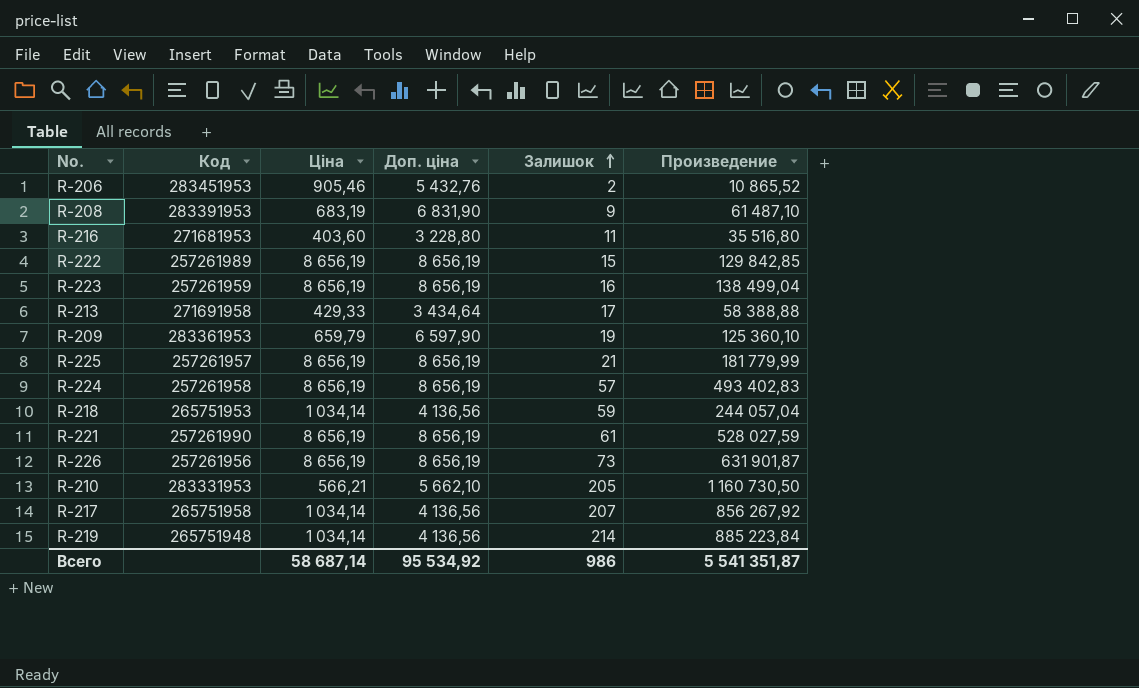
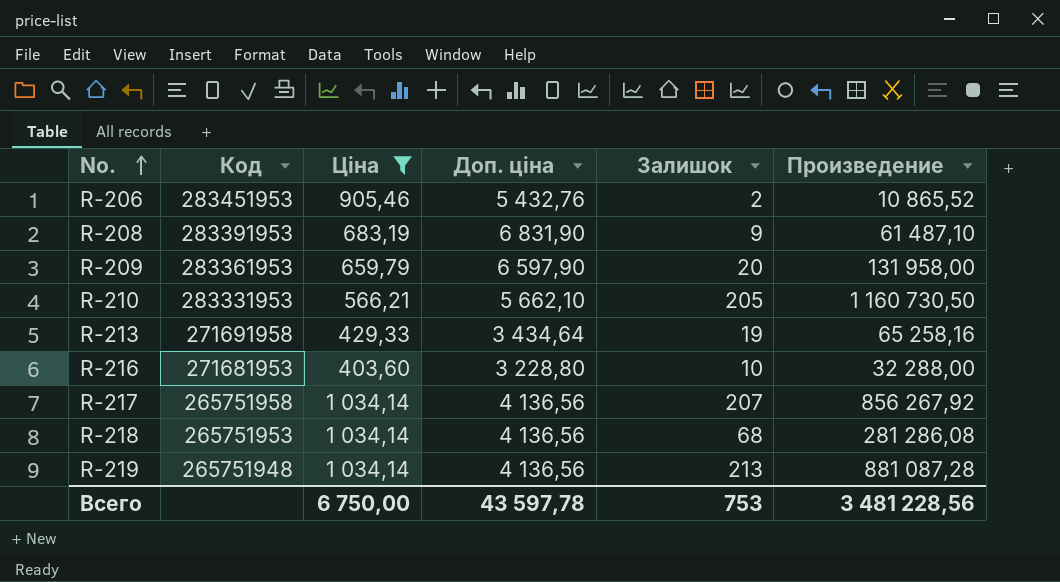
filter: none -> Ціна != 8 656,19
row order: Залишок ascending -> No. ascending
R-209 | Залишок: 19 -> 20
R-209 | Произведение: 125 360,10 -> 131 958,00
R-213 | Залишок: 17 -> 19
R-213 | Произведение: 58 388,88 -> 65 258,16
R-216 | Залишок: 11 -> 10
R-216 | Произведение: 35 516,80 -> 32 288,00
R-218 | Залишок: 59 -> 68
R-218 | Произведение: 244 057,04 -> 281 286,08
R-219 | Залишок: 214 -> 213
R-219 | Произведение: 885 223,84 -> 881 087,28
Всего | Ціна: 58 687,14 -> 6 750,00
Всего | Доп. ціна: 95 534,92 -> 43 597,78
Всего | Залишок: 986 -> 753
Всего | Произведение: 5 541 351,87 -> 3 481 228,56

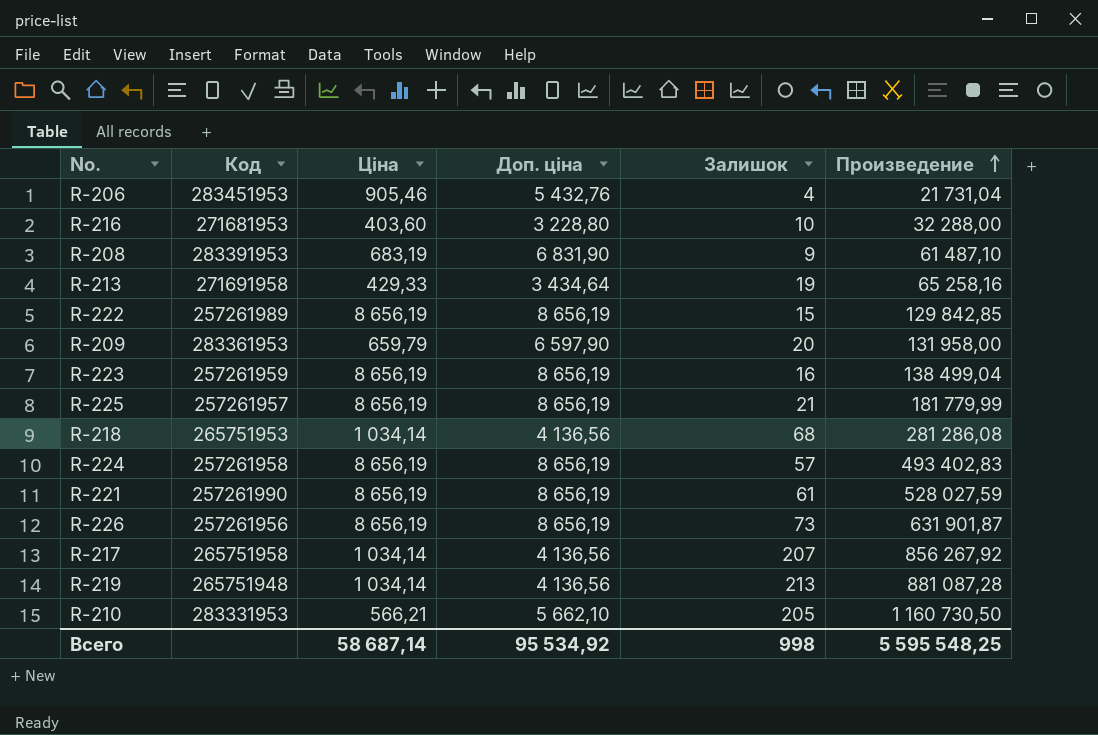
filter: Ціна != 8 656,19 -> none
row order: No. ascending -> Произведение ascending
R-206 | Залишок: 2 -> 4
R-206 | Произведение: 10 865,52 -> 21 731,04
Всего | Ціна: 6 750,00 -> 58 687,14
Всего | Доп. ціна: 43 597,78 -> 95 534,92
Всего | Залишок: 753 -> 998
Всего | Произведение: 3 481 228,56 -> 5 595 548,25

